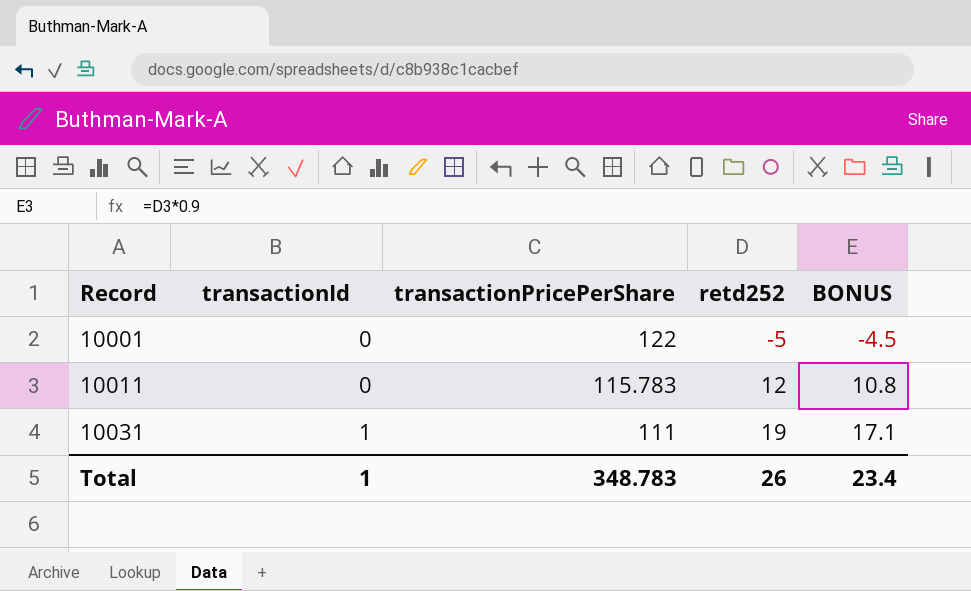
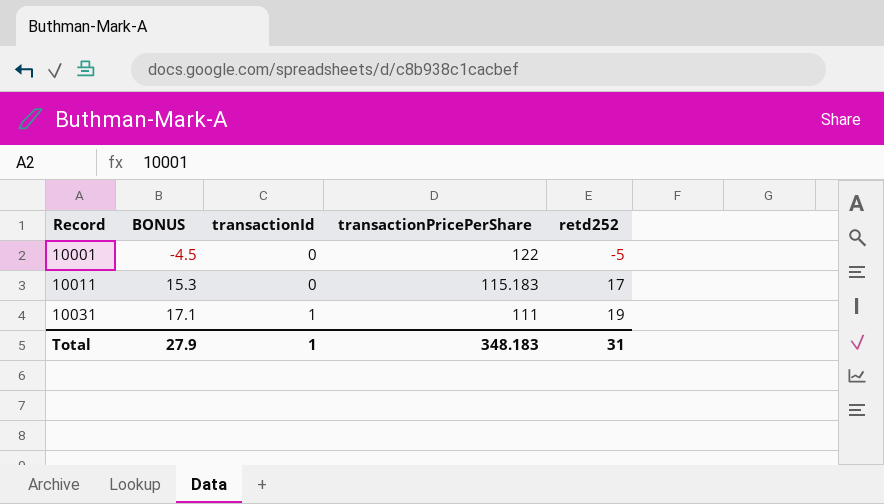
column BONUS | position: 5 -> 2
10011 | BONUS: 10.8 -> 15.3
10011 | transactionPricePerShare: 115.783 -> 115.183
10011 | retd252: 12 -> 17
Total | BONUS: 23.4 -> 27.9
Total | transactionPricePerShare: 348.783 -> 348.183
Total | retd252: 26 -> 31

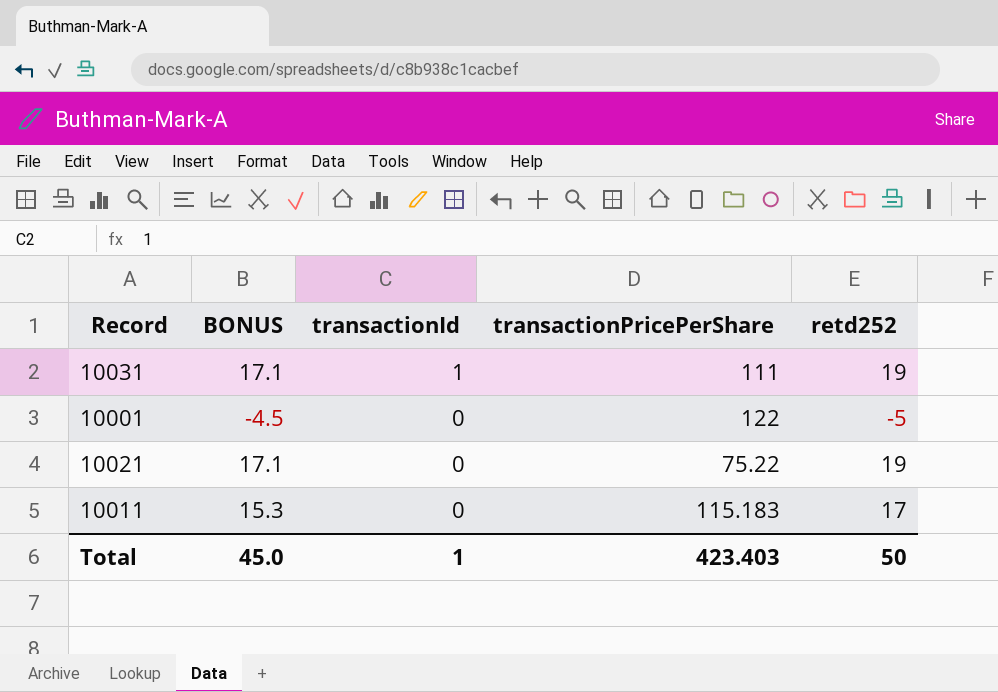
row order: Record ascending -> transactionId descending
row 10021: none -> 17.1 | 0 | 75.22 | 19
Total | BONUS: 27.9 -> 45.0
Total | transactionPricePerShare: 348.183 -> 423.403
Total | retd252: 31 -> 50

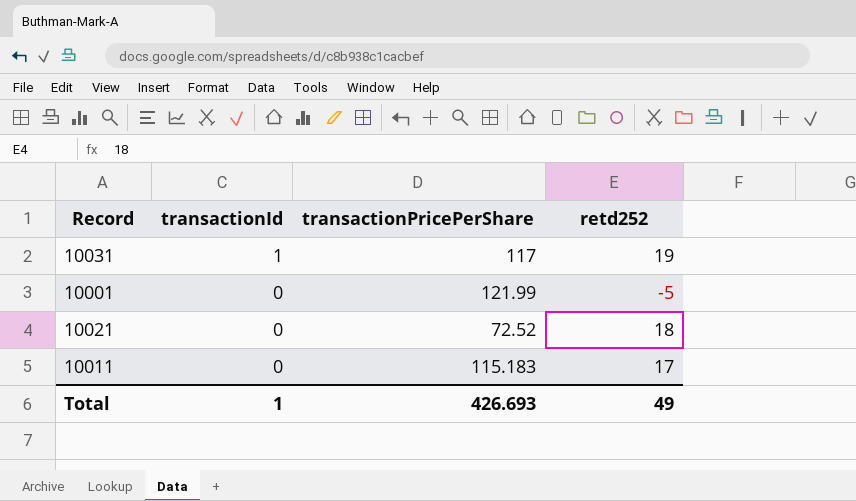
column BONUS | formula: [retd252] * 0.9 -> none
10031 | transactionPricePerShare: 111 -> 117
10001 | transactionPricePerShare: 122 -> 121.99
10021 | transactionPricePerShare: 75.22 -> 72.52
10021 | retd252: 19 -> 18
Total | transactionPricePerShare: 423.403 -> 426.693
Total | retd252: 50 -> 49

